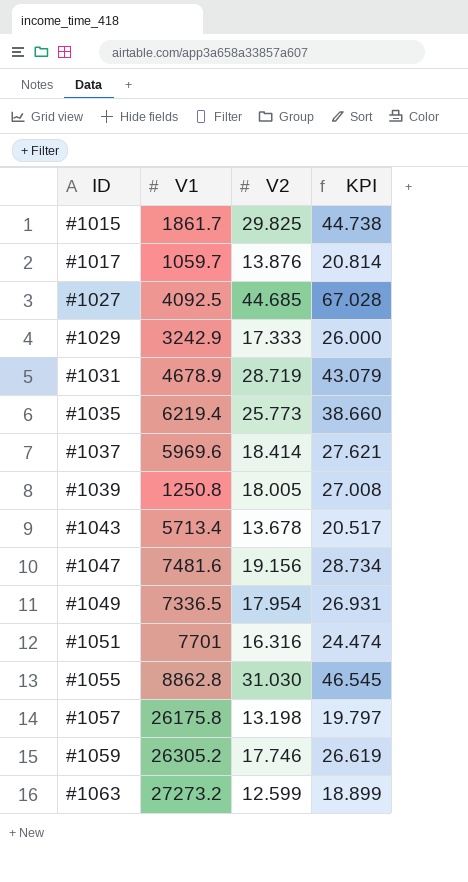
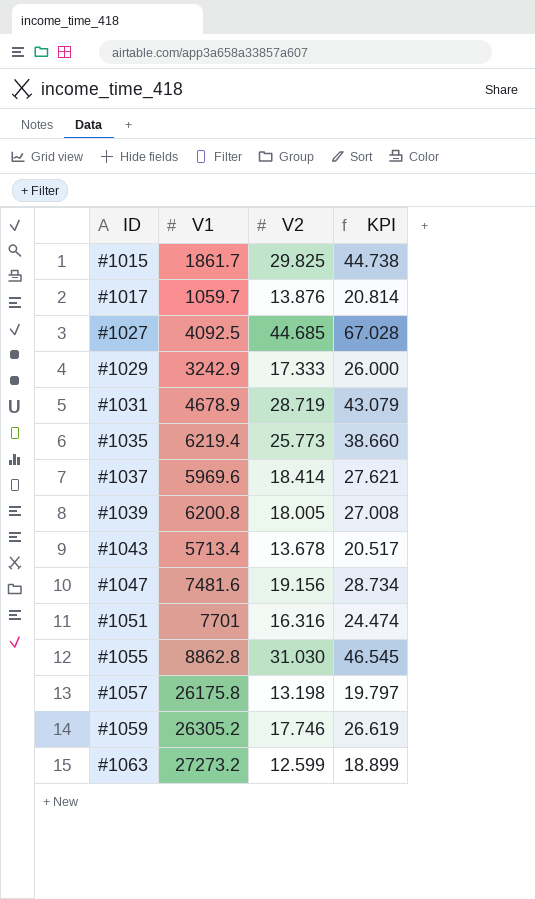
row #1049: 7336.5 | 17.954 | 26.931 -> none
#1039 | V1: 1250.8 -> 6200.8

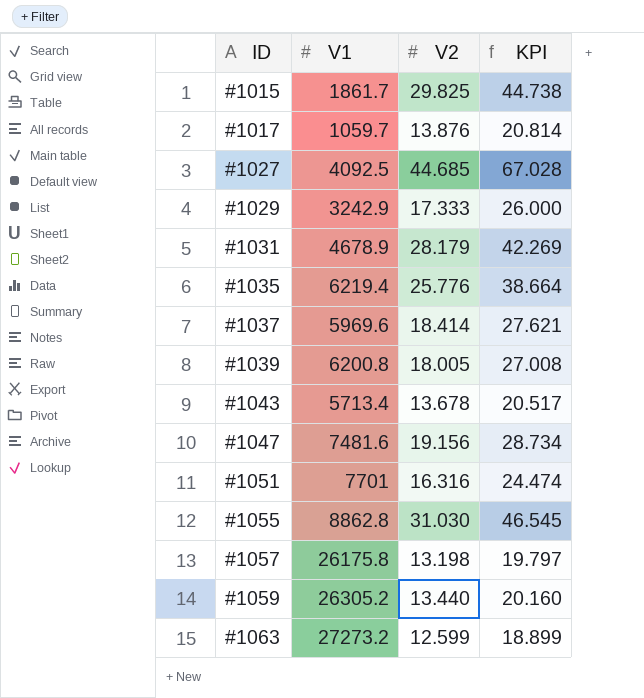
#1031 | V2: 28.719 -> 28.179
#1031 | KPI: 43.079 -> 42.269
#1035 | V2: 25.773 -> 25.776
#1035 | KPI: 38.660 -> 38.664
#1059 | V2: 17.746 -> 13.440
#1059 | KPI: 26.619 -> 20.160

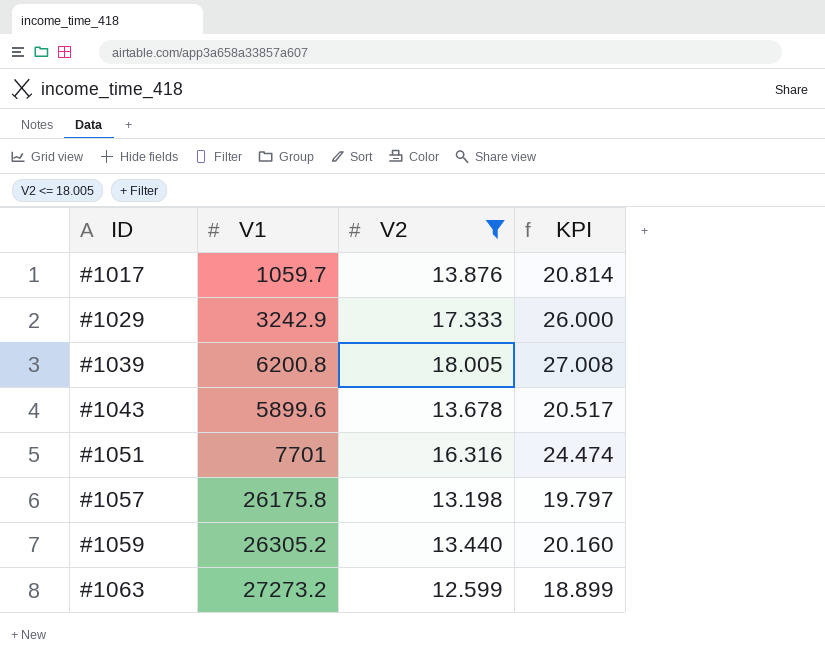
filter: none -> V2 <= 18.005
#1043 | V1: 5713.4 -> 5899.6

